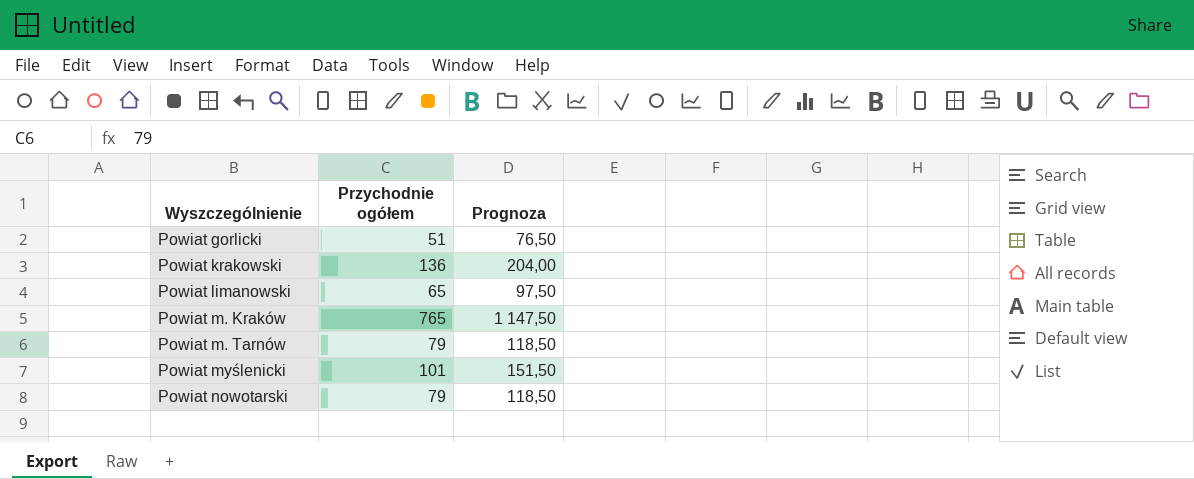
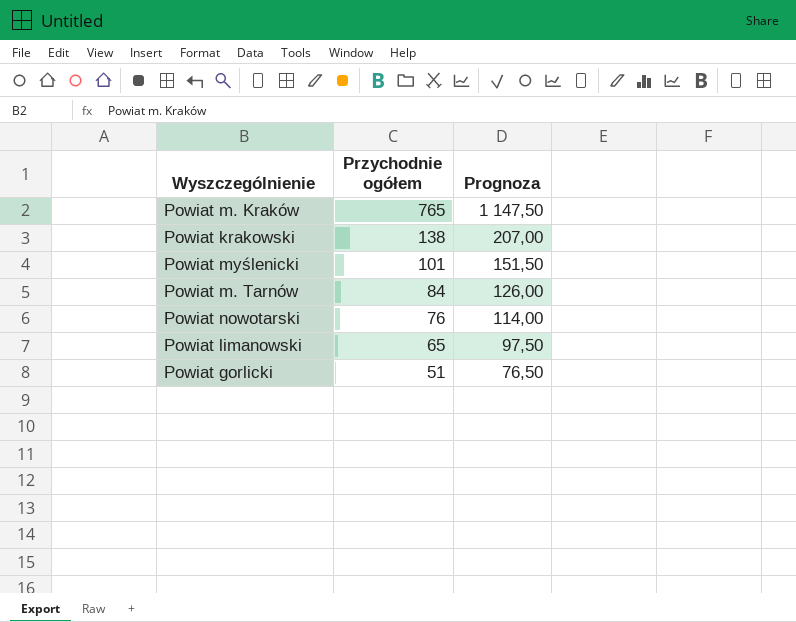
row order: Wyszczególnienie ascending -> Przychodnie ogółem descending
Powiat krakowski | Przychodnie ogółem: 136 -> 138
Powiat krakowski | Prognoza: 204,00 -> 207,00
Powiat m. Tarnów | Przychodnie ogółem: 79 -> 84
Powiat m. Tarnów | Prognoza: 118,50 -> 126,00
Powiat nowotarski | Przychodnie ogółem: 79 -> 76
Powiat nowotarski | Prognoza: 118,50 -> 114,00

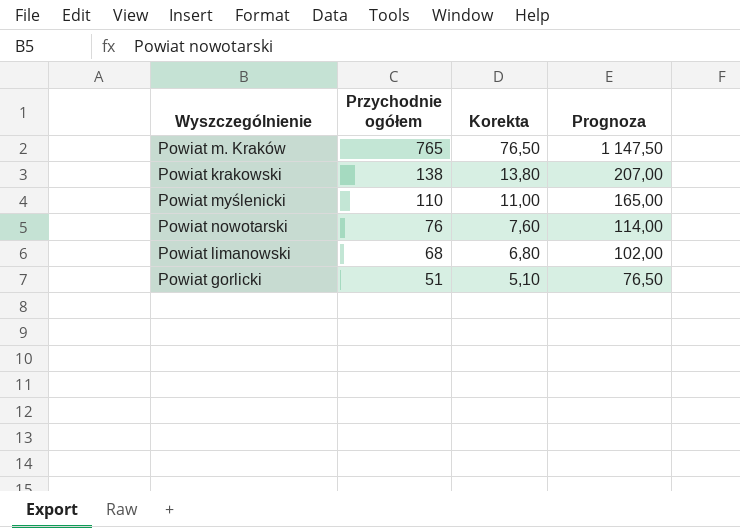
column Korekta | formula: none -> [Przychodnie ogółem] * 0,1
row Powiat m. Tarnów: 84 | 126,00 -> none
Powiat myślenicki | Przychodnie ogółem: 101 -> 110
Powiat myślenicki | Prognoza: 151,50 -> 165,00
Powiat limanowski | Przychodnie ogółem: 65 -> 68
Powiat limanowski | Prognoza: 97,50 -> 102,00

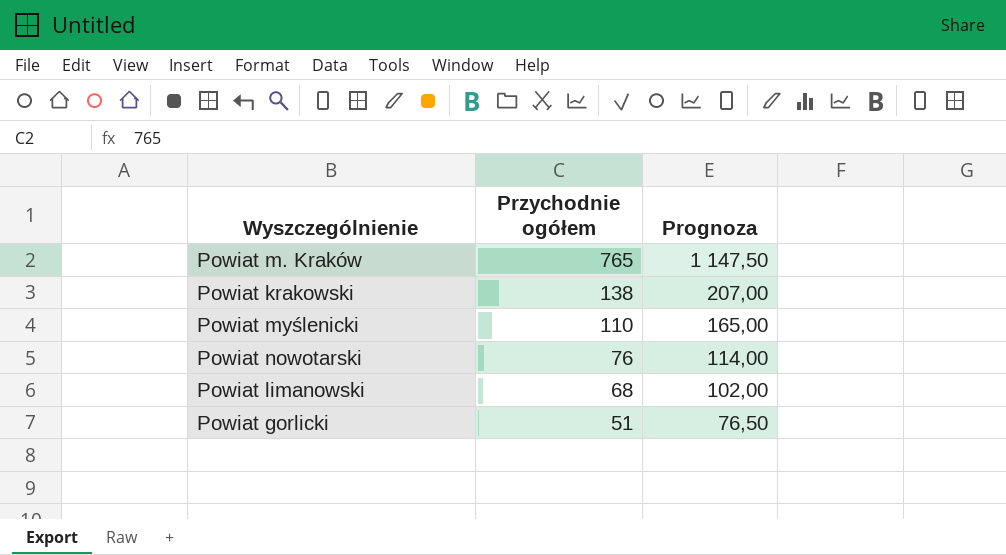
column Korekta | formula: [Przychodnie ogółem] * 0,1 -> none

